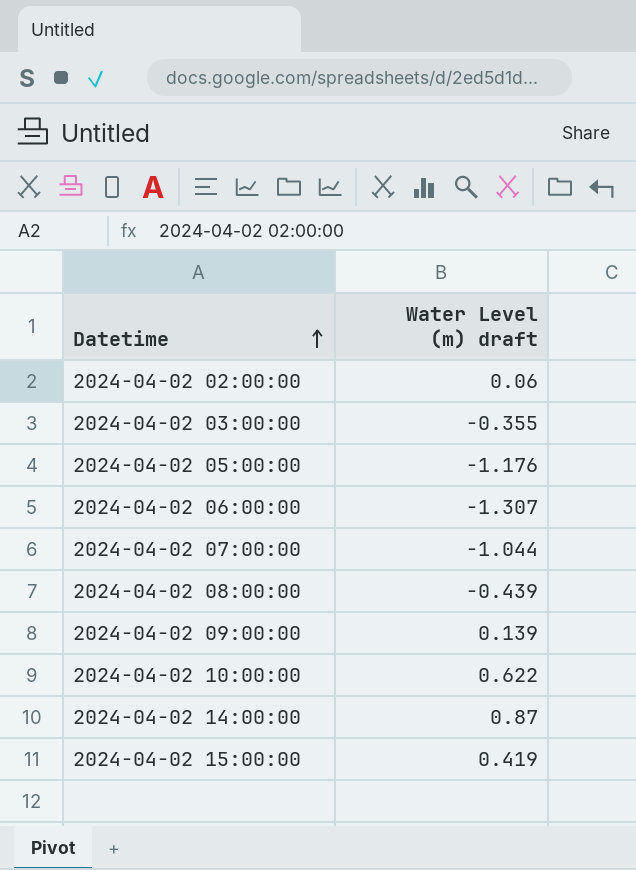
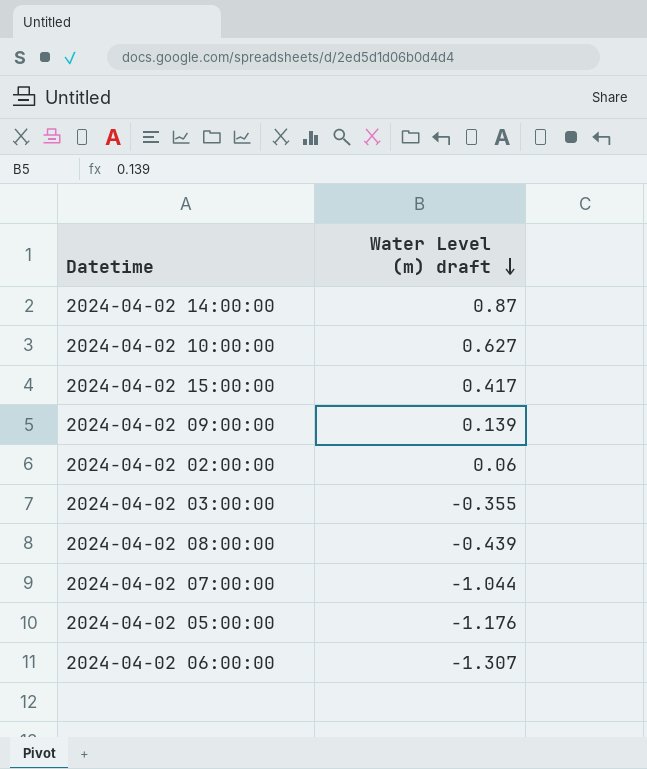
row order: Datetime ascending -> Water Level (m) draft descending
2024-04-02 10:00:00 | Water Level (m) draft: 0.622 -> 0.627
2024-04-02 15:00:00 | Water Level (m) draft: 0.419 -> 0.417

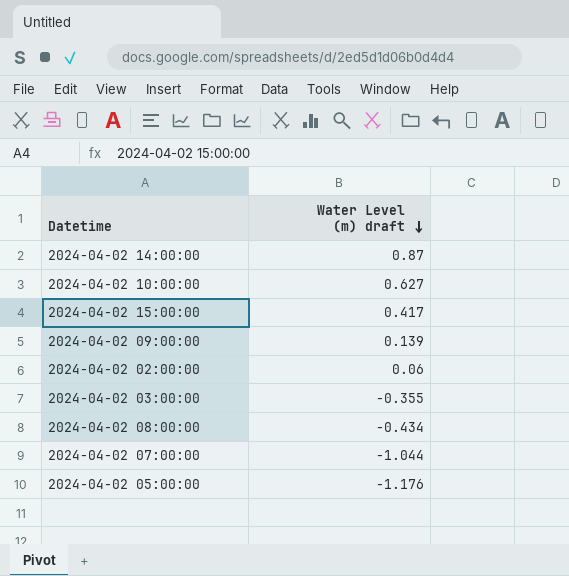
row 2024-04-02 06:00:00: -1.307 -> none
2024-04-02 08:00:00 | Water Level (m) draft: -0.439 -> -0.434

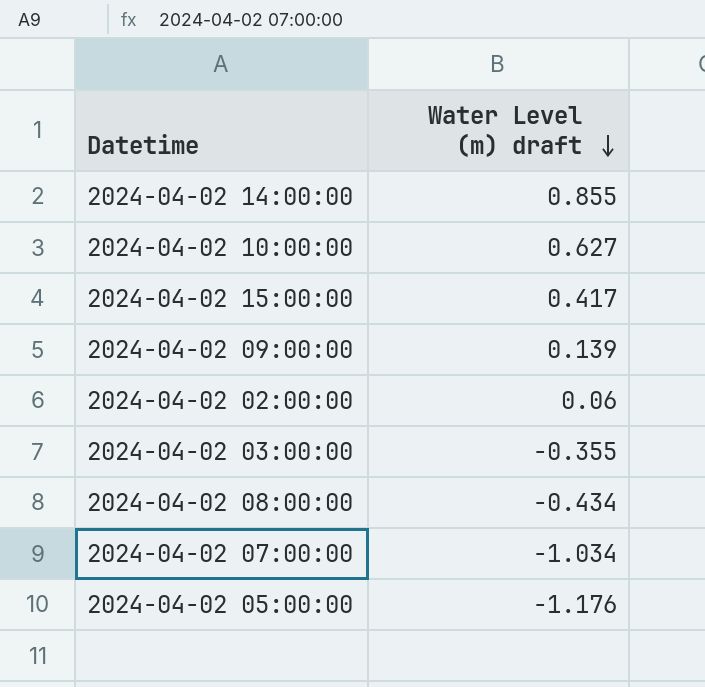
2024-04-02 14:00:00 | Water Level (m) draft: 0.87 -> 0.855
2024-04-02 07:00:00 | Water Level (m) draft: -1.044 -> -1.034

